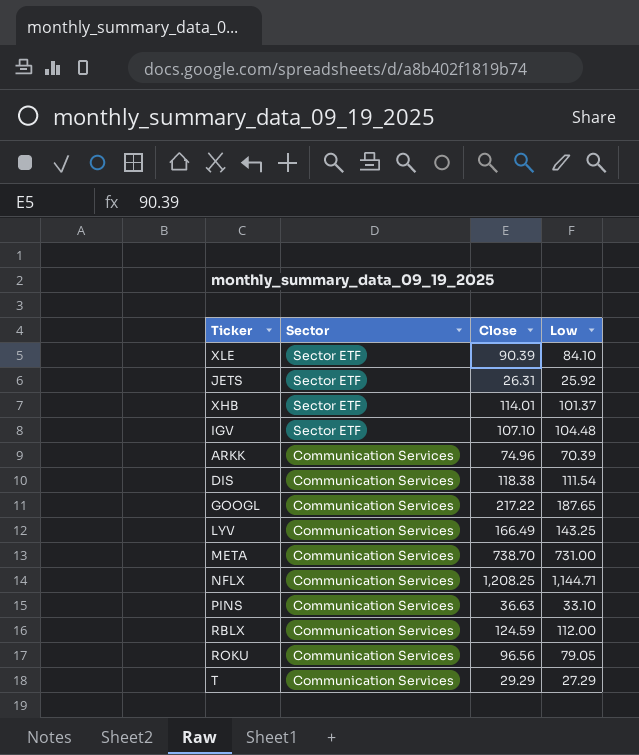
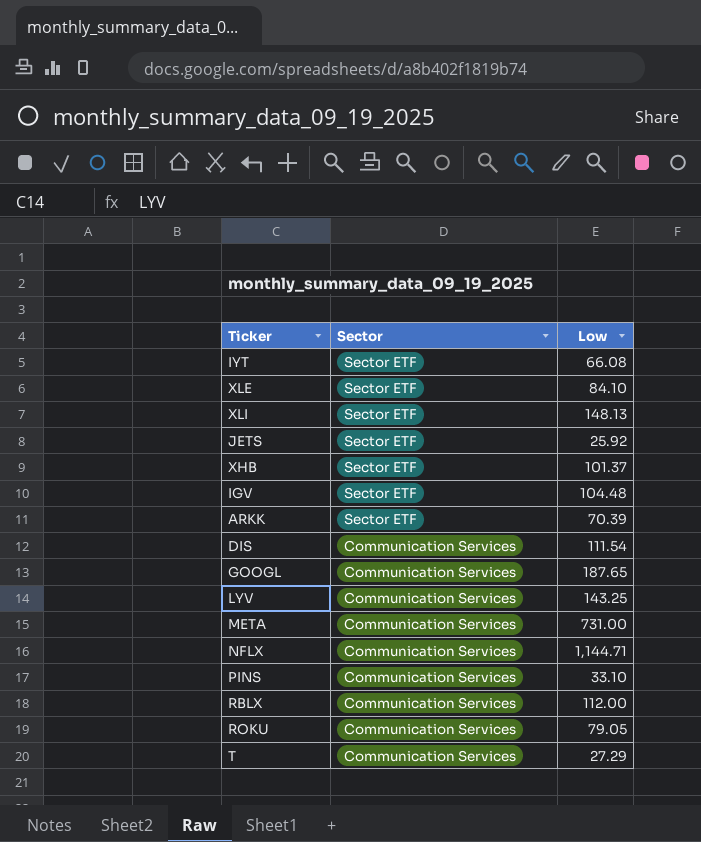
column Close | position: 3 -> none
row IYT: none -> Sector ETF | 66.08
row XLI: none -> Sector ETF | 148.13
ARKK | Sector: Communication Services -> Sector ETF

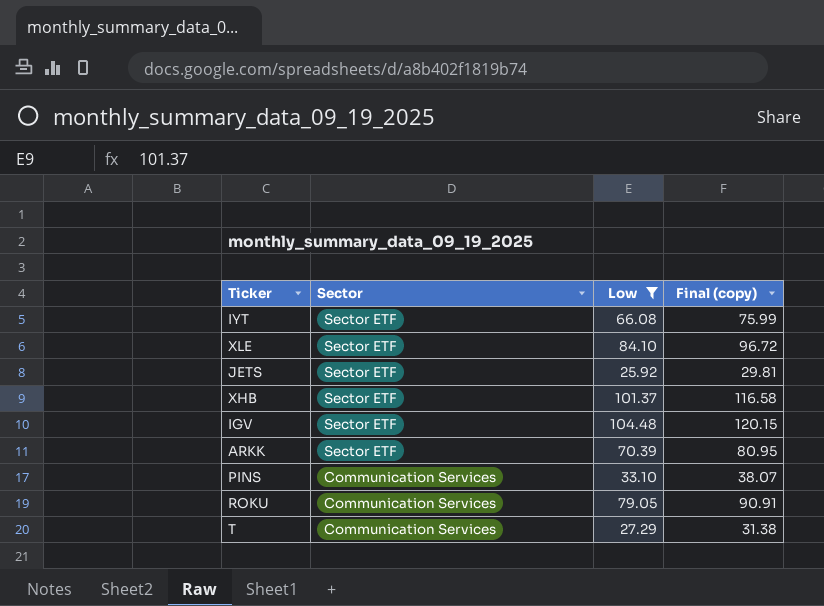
filter: none -> Low <= 104.48
column Final (copy) | formula: none -> [Low] * 1.15

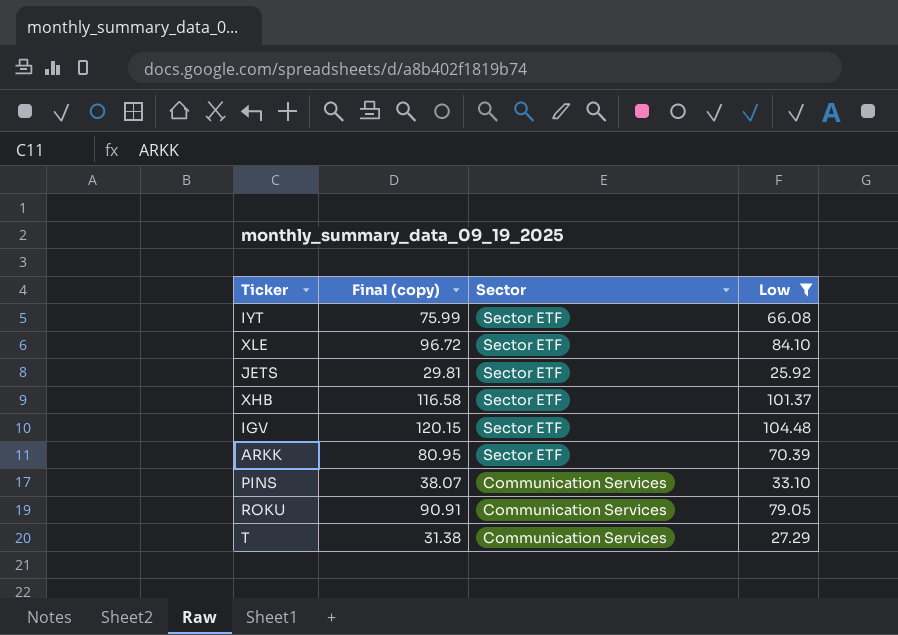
column Final (copy) | position: 4 -> 2

